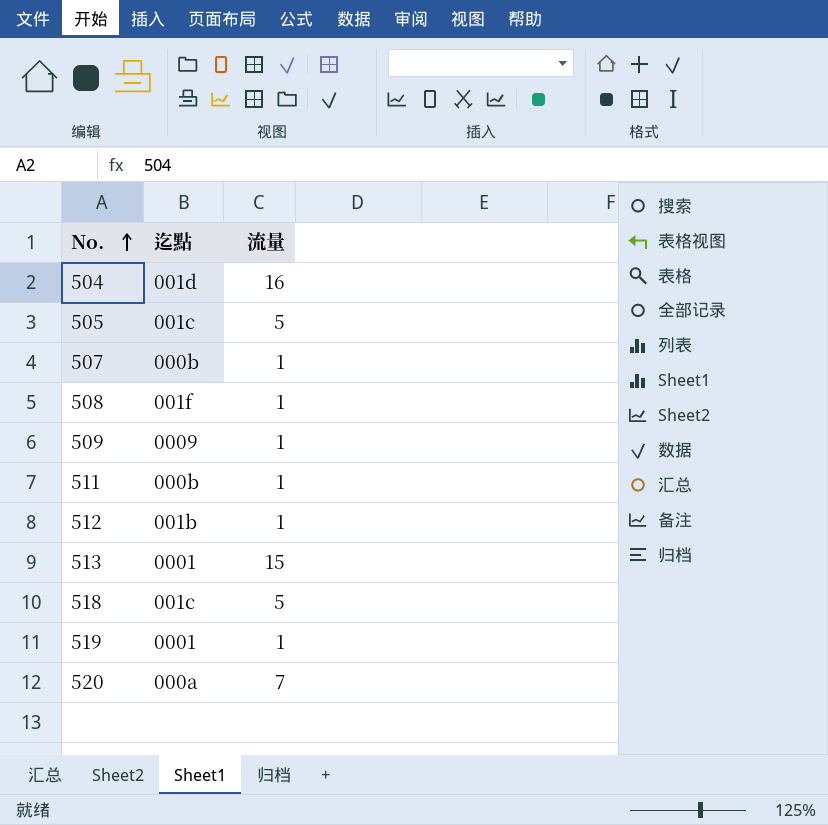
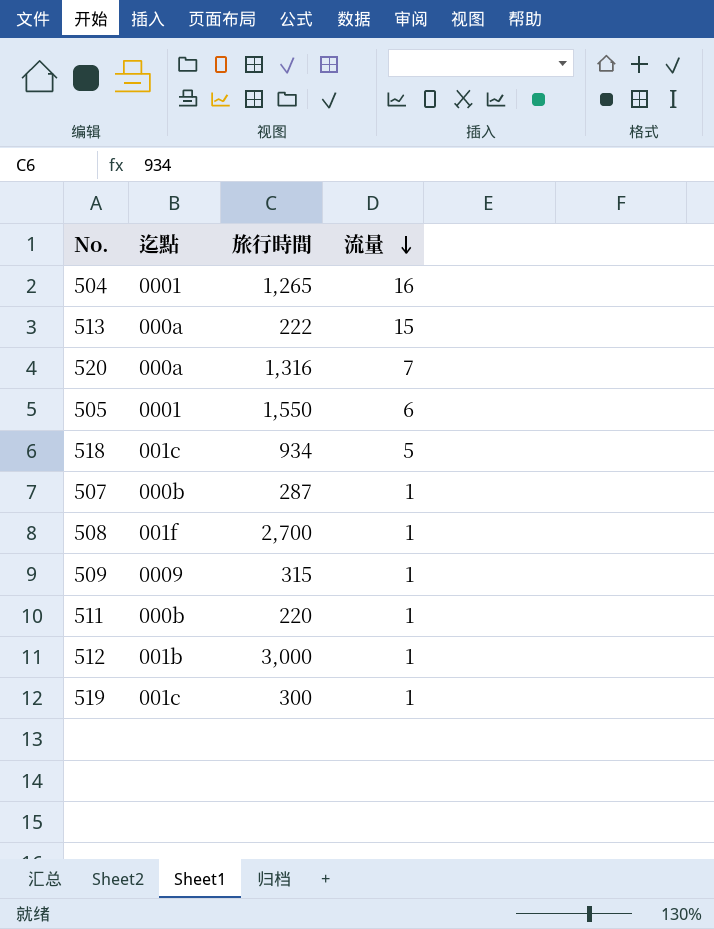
row order: No. ascending -> 流量 descending
column 旅行時間 | position: none -> 3
504 | 迄點: 001d -> 0001
513 | 迄點: 0001 -> 000a
505 | 迄點: 001c -> 0001
505 | 流量: 5 -> 6
519 | 迄點: 0001 -> 001c

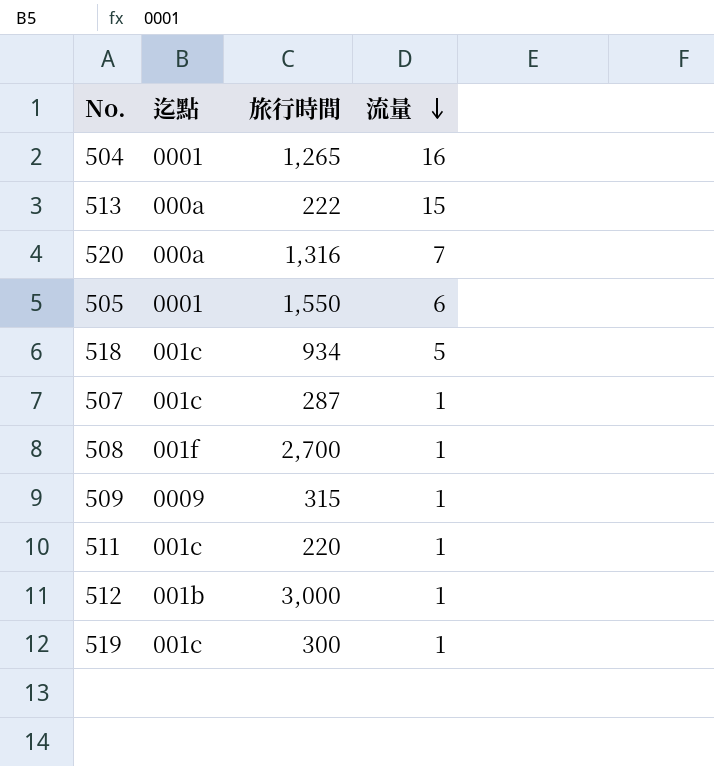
507 | 迄點: 000b -> 001c
511 | 迄點: 000b -> 001c

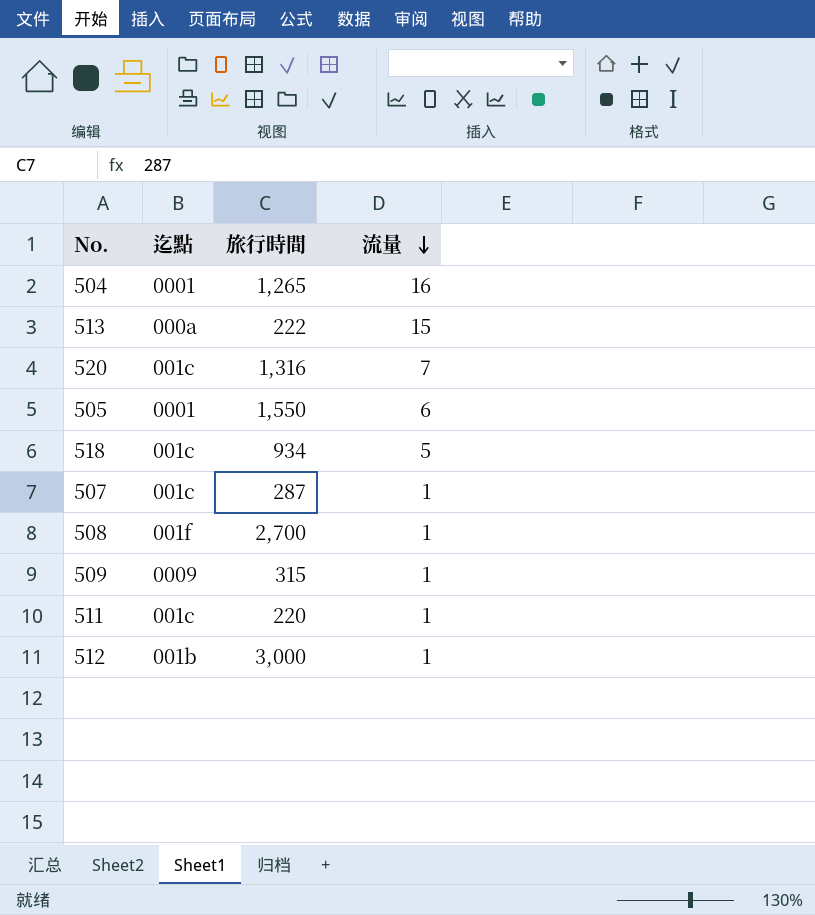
row 519: 001c | 300 | 1 -> none
520 | 迄點: 000a -> 001c

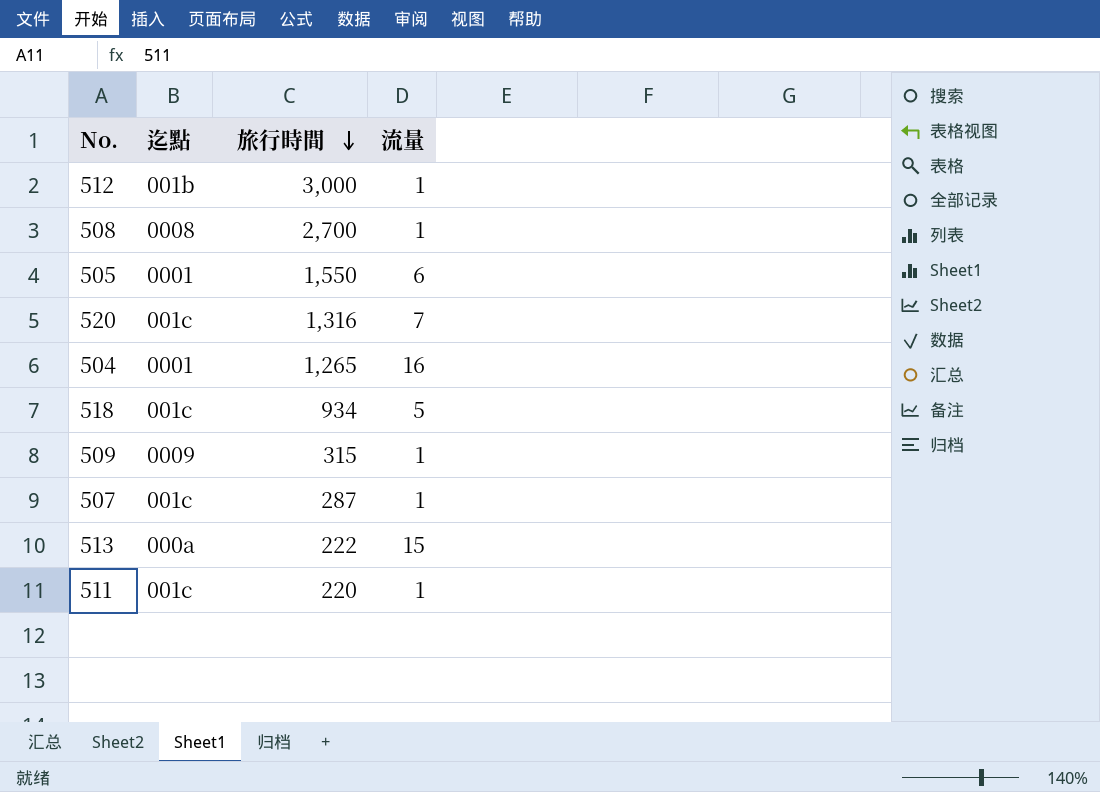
row order: 流量 descending -> 旅行時間 descending
508 | 迄點: 001f -> 0008

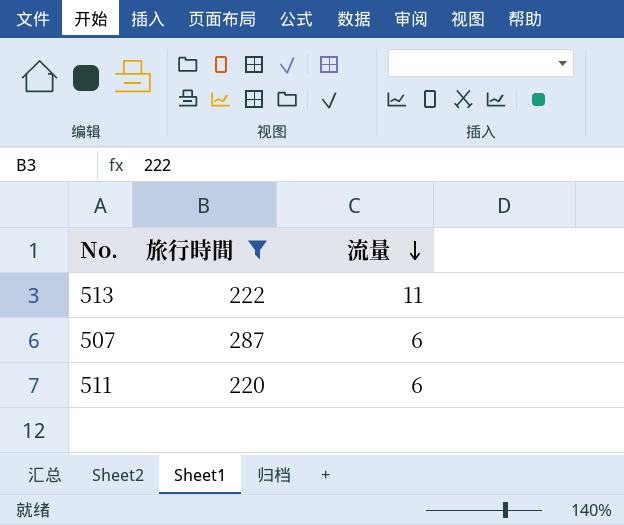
filter: none -> 旅行時間 <= 287
row order: 旅行時間 descending -> 流量 descending
column 迄點 | position: 2 -> none
513 | 流量: 15 -> 11
507 | 流量: 1 -> 6
511 | 流量: 1 -> 6

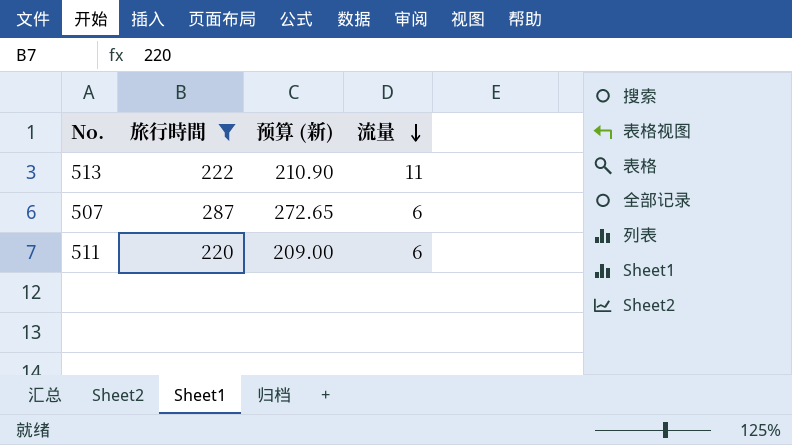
column 预算 (新) | formula: none -> [旅行時間] * 0.95

